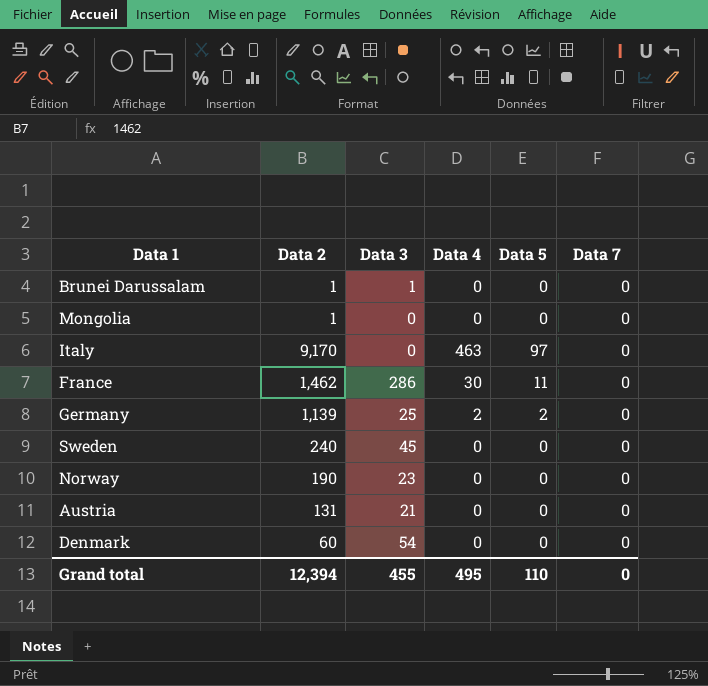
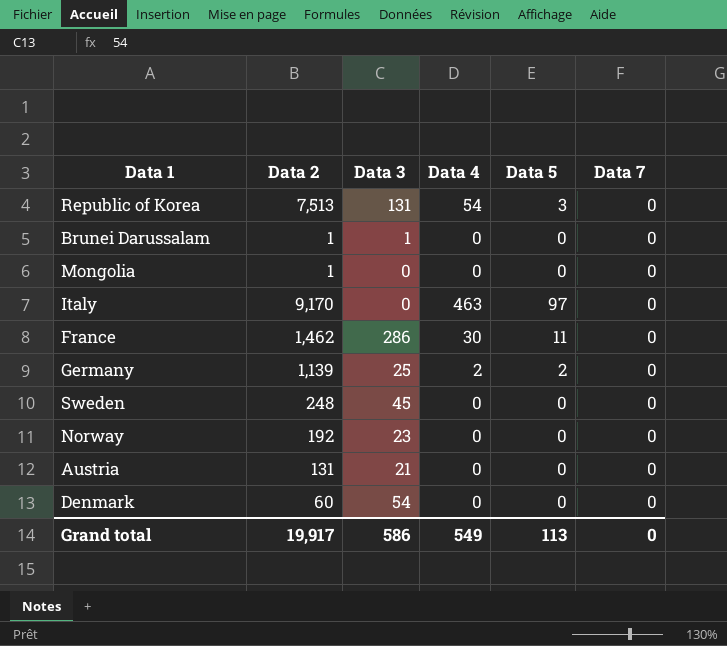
row Republic of Korea: none -> 7,513 | 131 | 54 | 3 | 0
Sweden | Data 2: 240 -> 248
Norway | Data 2: 190 -> 192
Grand total | Data 2: 12,394 -> 19,917
Grand total | Data 3: 455 -> 586
Grand total | Data 4: 495 -> 549
Grand total | Data 5: 110 -> 113

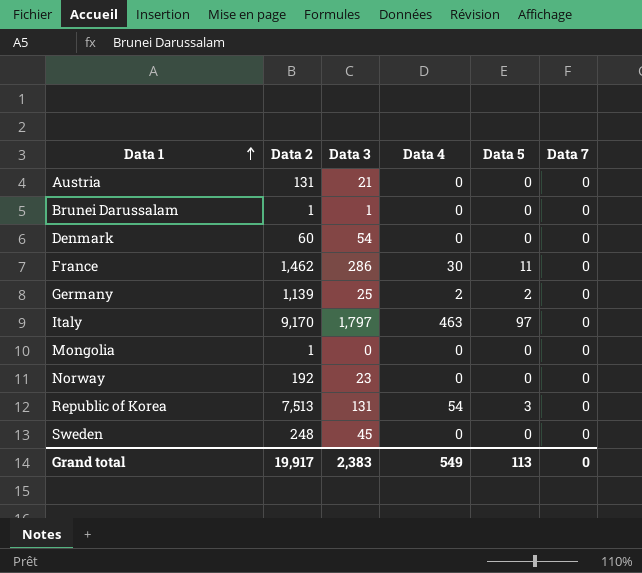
row order: none -> Data 1 ascending
Italy | Data 3: 0 -> 1,797
Grand total | Data 3: 586 -> 2,383

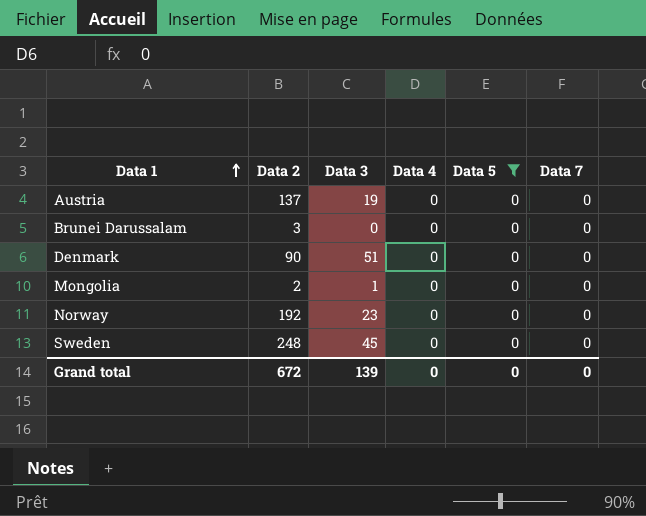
filter: none -> Data 5 = 0
Austria | Data 2: 131 -> 137
Austria | Data 3: 21 -> 19
Brunei Darussalam | Data 2: 1 -> 3
Brunei Darussalam | Data 3: 1 -> 0
Denmark | Data 2: 60 -> 90
Denmark | Data 3: 54 -> 51
Mongolia | Data 2: 1 -> 2
Mongolia | Data 3: 0 -> 1
Grand total | Data 2: 19,917 -> 672
Grand total | Data 3: 2,383 -> 139
Grand total | Data 4: 549 -> 0
Grand total | Data 5: 113 -> 0

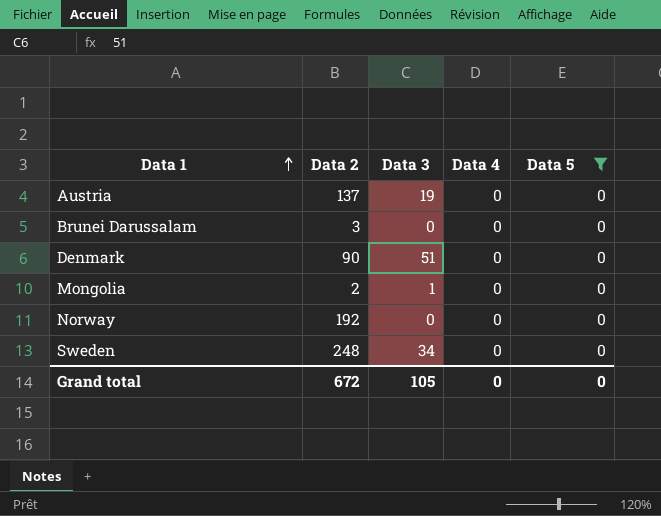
column Data 7 | position: 6 -> none
Norway | Data 3: 23 -> 0
Sweden | Data 3: 45 -> 34
Grand total | Data 3: 139 -> 105

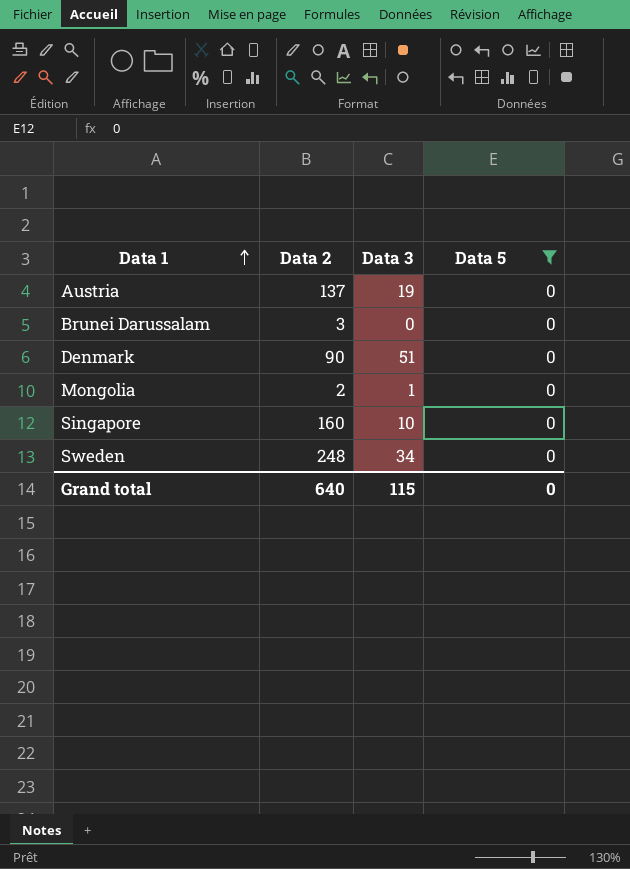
column Data 4 | position: 4 -> none
row Norway: 192 | 0 | 0 | 0 -> none
row Singapore: none -> 160 | 10 | 0
Grand total | Data 2: 672 -> 640
Grand total | Data 3: 105 -> 115

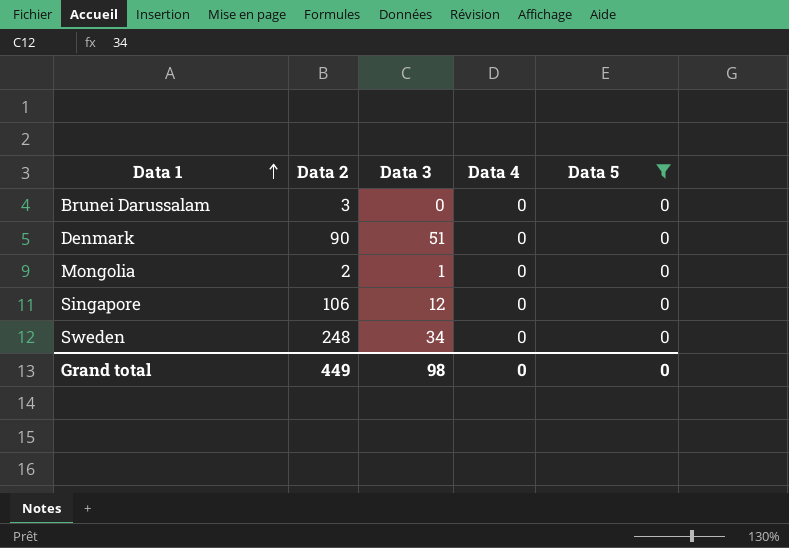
column Data 4 | position: none -> 4
row Austria: 137 | 19 | 0 -> none
Singapore | Data 2: 160 -> 106
Singapore | Data 3: 10 -> 12
Grand total | Data 2: 640 -> 449
Grand total | Data 3: 115 -> 98

